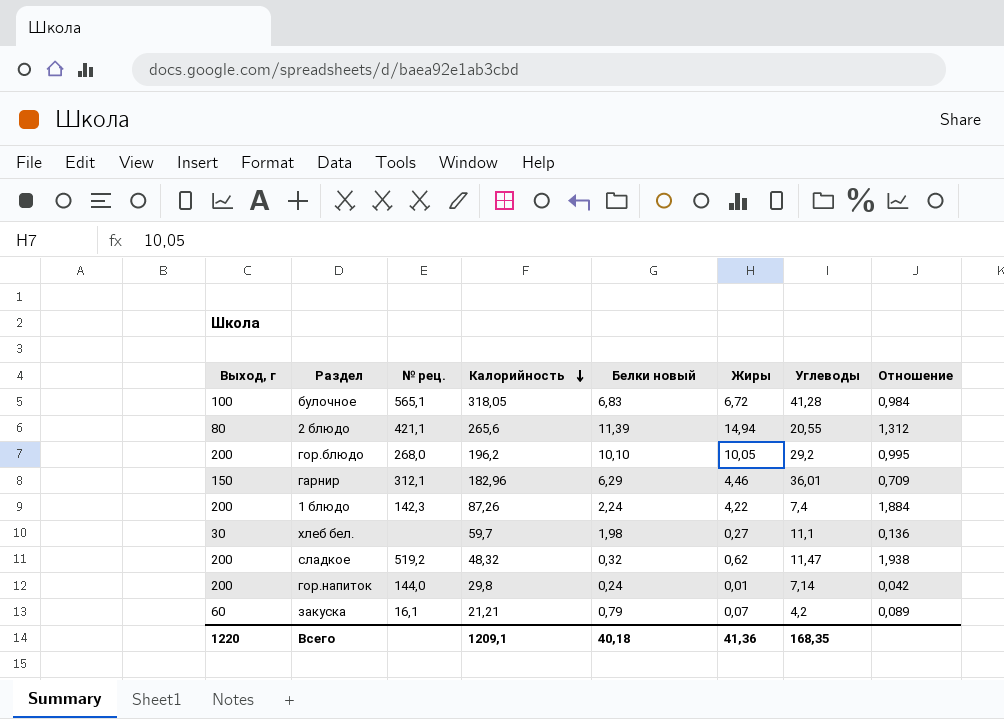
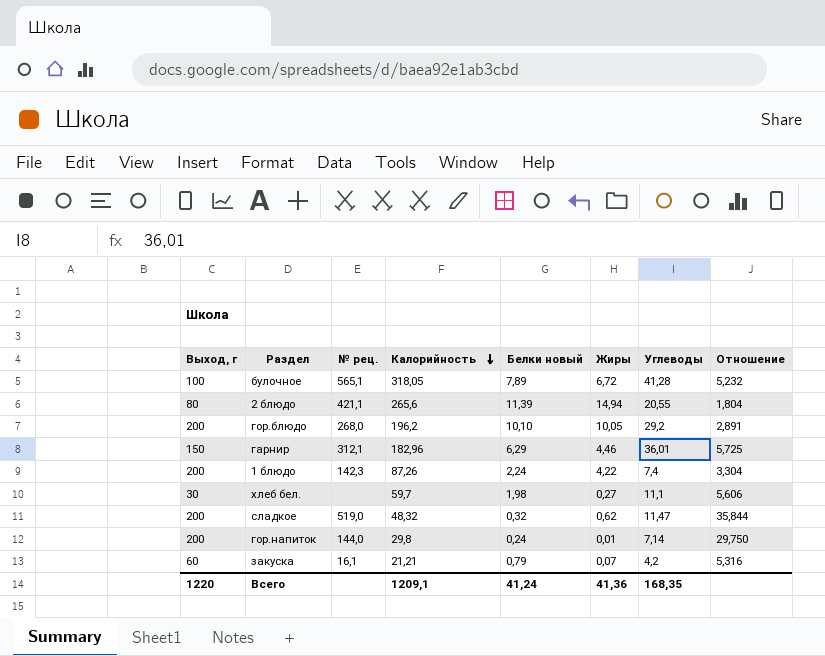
column Отношение | formula: [Жиры] / [Белки новый] -> [Углеводы] / [Белки новый]
булочное | Белки новый: 6,83 -> 7,89
сладкое | № рец.: 519,2 -> 519,0
Всего | Белки новый: 40,18 -> 41,24

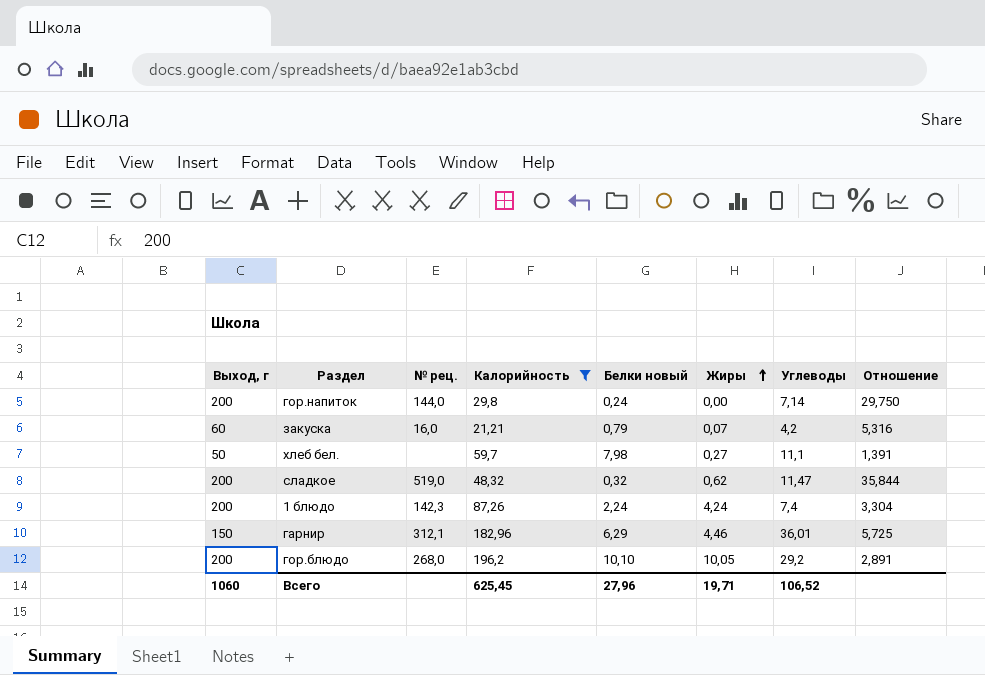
filter: none -> Калорийность <= 196,2
row order: Калорийность descending -> Жиры ascending
гор.напиток | Жиры: 0,01 -> 0,00
закуска | № рец.: 16,1 -> 16,0
хлеб бел. | Выход, г: 30 -> 50
хлеб бел. | Белки новый: 1,98 -> 7,98
хлеб бел. | Отношение: 5,606 -> 1,391
1 блюдо | Жиры: 4,22 -> 4,24
Всего | Выход, г: 1220 -> 1060
Всего | Калорийность: 1209,1 -> 625,45
Всего | Белки новый: 41,24 -> 27,96
Всего | Жиры: 41,36 -> 19,71
Всего | Углеводы: 168,35 -> 106,52

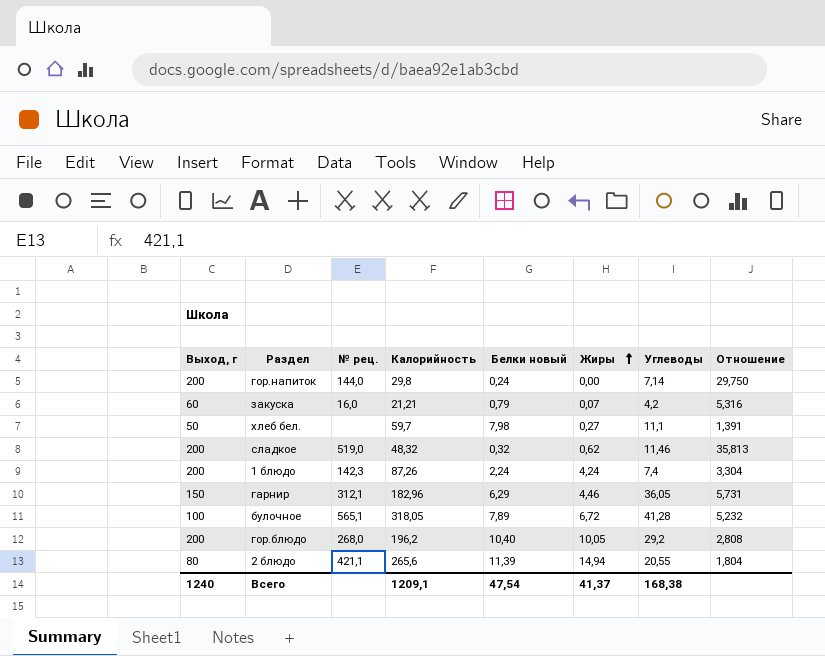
filter: Калорийность <= 196,2 -> none
сладкое | Углеводы: 11,47 -> 11,46
сладкое | Отношение: 35,844 -> 35,813
гарнир | Углеводы: 36,01 -> 36,05
гарнир | Отношение: 5,725 -> 5,731
гор.блюдо | Белки новый: 10,10 -> 10,40
гор.блюдо | Отношение: 2,891 -> 2,808
Всего | Выход, г: 1060 -> 1240
Всего | Калорийность: 625,45 -> 1209,1
Всего | Белки новый: 27,96 -> 47,54
Всего | Жиры: 19,71 -> 41,37
Всего | Углеводы: 106,52 -> 168,38

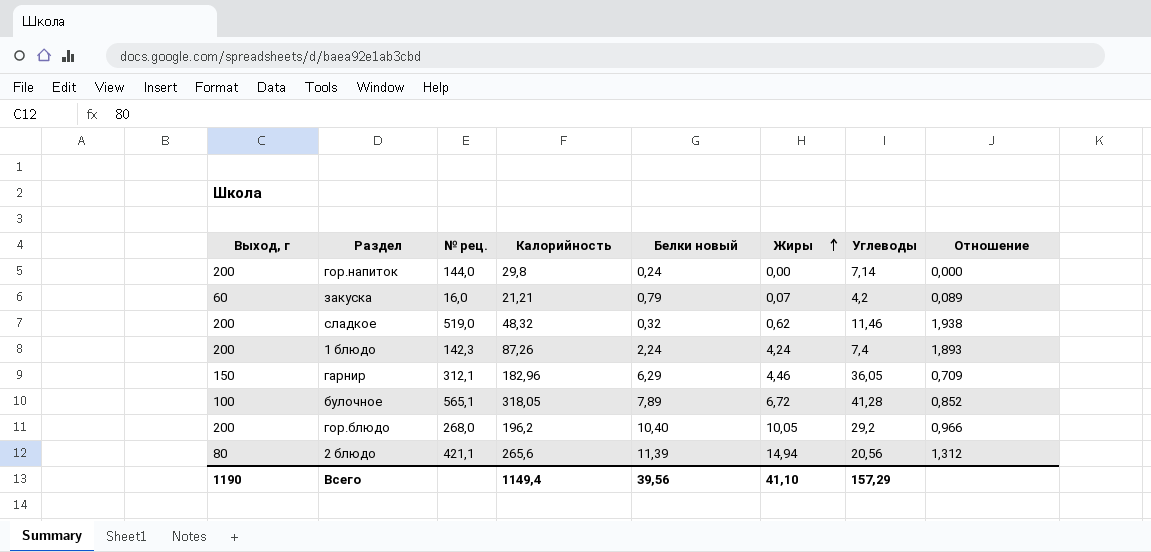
column Отношение | formula: [Углеводы] / [Белки новый] -> [Жиры] / [Белки новый]
row хлеб бел.: 50 | none | 59,7 | 7,98 | 0,27 | 11,1 | 1,391 -> none
2 блюдо | Углеводы: 20,55 -> 20,56
Всего | Выход, г: 1240 -> 1190
Всего | Калорийность: 1209,1 -> 1149,4
Всего | Белки новый: 47,54 -> 39,56
Всего | Жиры: 41,37 -> 41,10
Всего | Углеводы: 168,38 -> 157,29

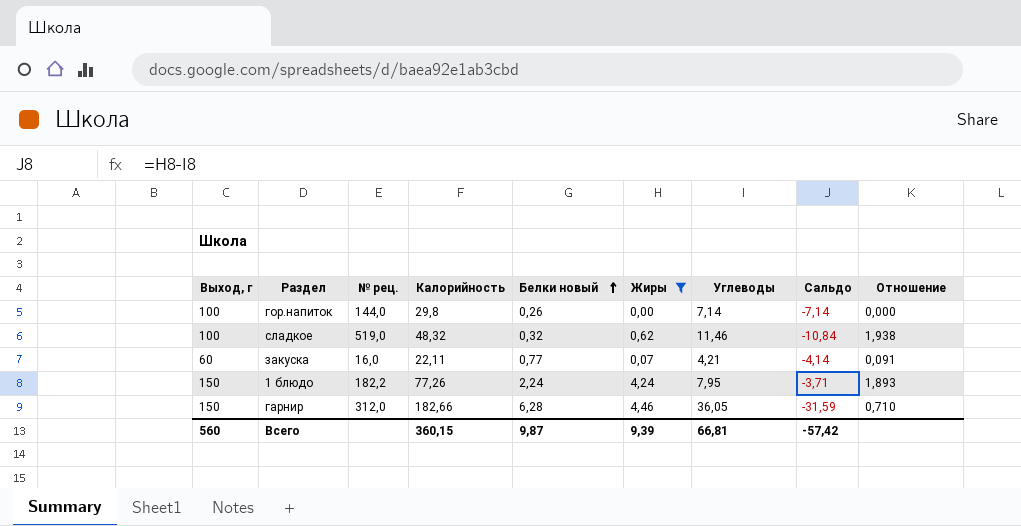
filter: none -> Жиры <= 4,46
row order: Жиры ascending -> Белки новый ascending
column Сальдо | formula: none -> [Жиры] - [Углеводы]
гор.напиток | Выход, г: 200 -> 100
гор.напиток | Белки новый: 0,24 -> 0,26
сладкое | Выход, г: 200 -> 100
закуска | Калорийность: 21,21 -> 22,11
закуска | Белки новый: 0,79 -> 0,77
закуска | Углеводы: 4,2 -> 4,21
закуска | Отношение: 0,089 -> 0,091
1 блюдо | Выход, г: 200 -> 150
1 блюдо | № рец.: 142,3 -> 182,2
1 блюдо | Калорийность: 87,26 -> 77,26
1 блюдо | Углеводы: 7,4 -> 7,95
гарнир | № рец.: 312,1 -> 312,0
гарнир | Калорийность: 182,96 -> 182,66
гарнир | Белки новый: 6,29 -> 6,28
гарнир | Отношение: 0,709 -> 0,710
Всего | Выход, г: 1190 -> 560
Всего | Калорийность: 1149,4 -> 360,15
Всего | Белки новый: 39,56 -> 9,87
Всего | Жиры: 41,10 -> 9,39
Всего | Углеводы: 157,29 -> 66,81

